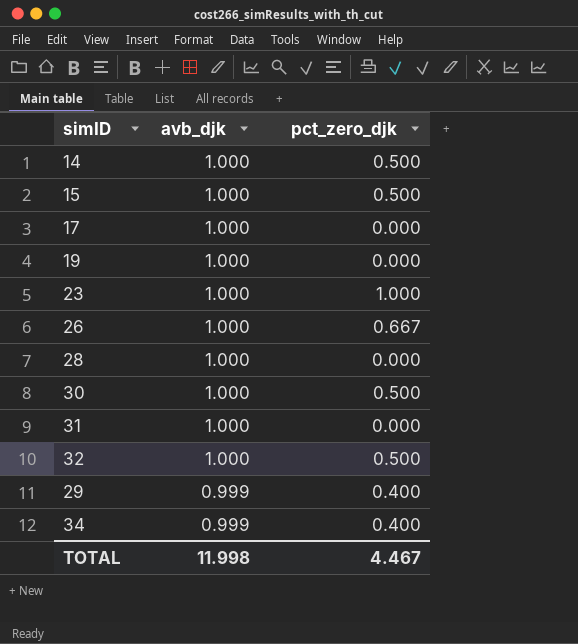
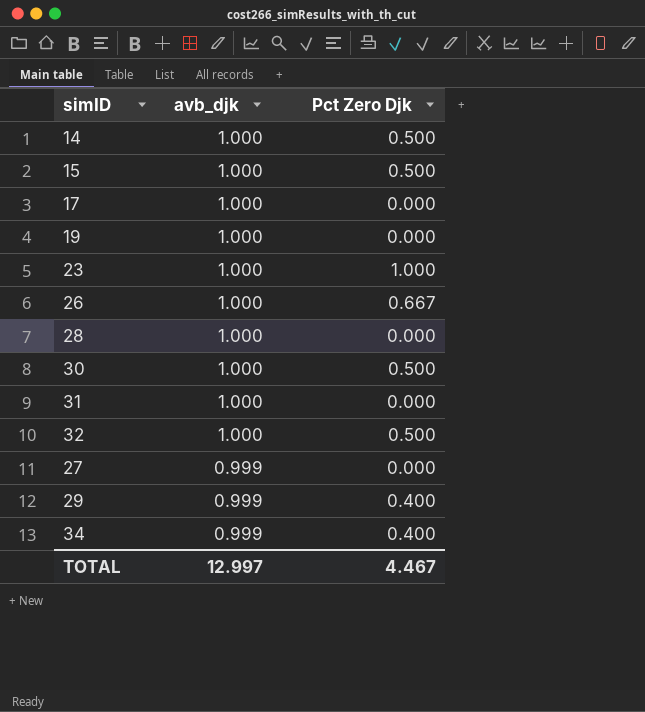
column name: pct_zero_djk -> Pct Zero Djk
row 27: none -> 0.999 | 0.000
TOTAL | avb_djk: 11.998 -> 12.997

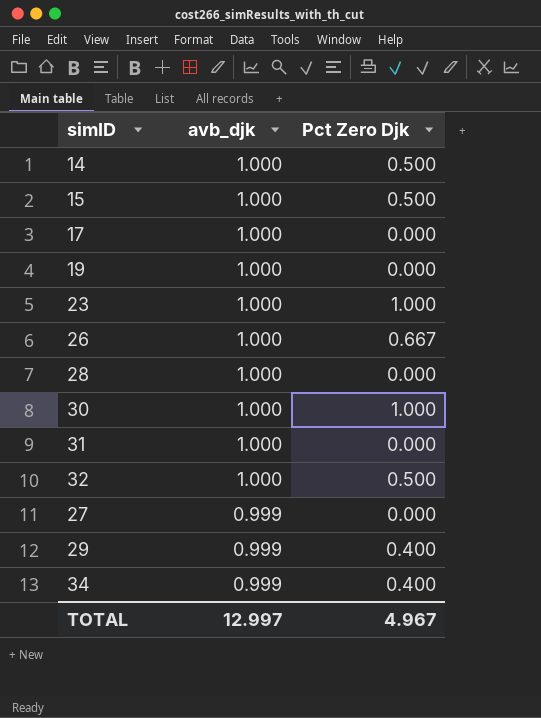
30 | Pct Zero Djk: 0.500 -> 1.000
TOTAL | Pct Zero Djk: 4.467 -> 4.967

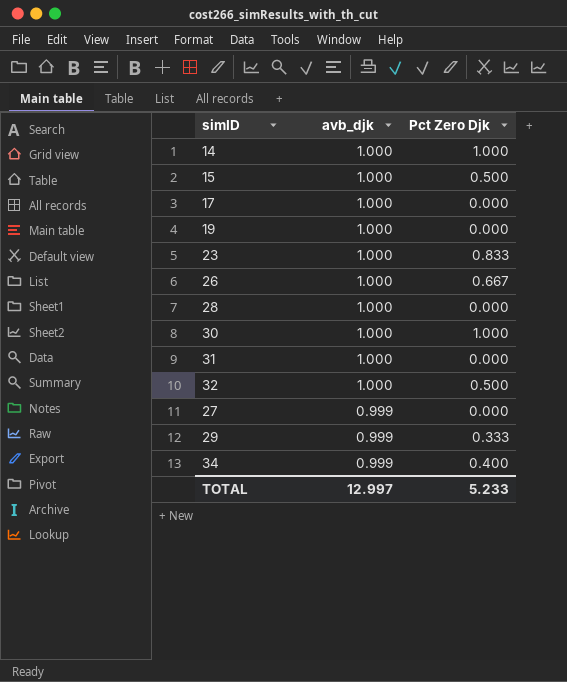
14 | Pct Zero Djk: 0.500 -> 1.000
23 | Pct Zero Djk: 1.000 -> 0.833
29 | Pct Zero Djk: 0.400 -> 0.333
TOTAL | Pct Zero Djk: 4.967 -> 5.233

